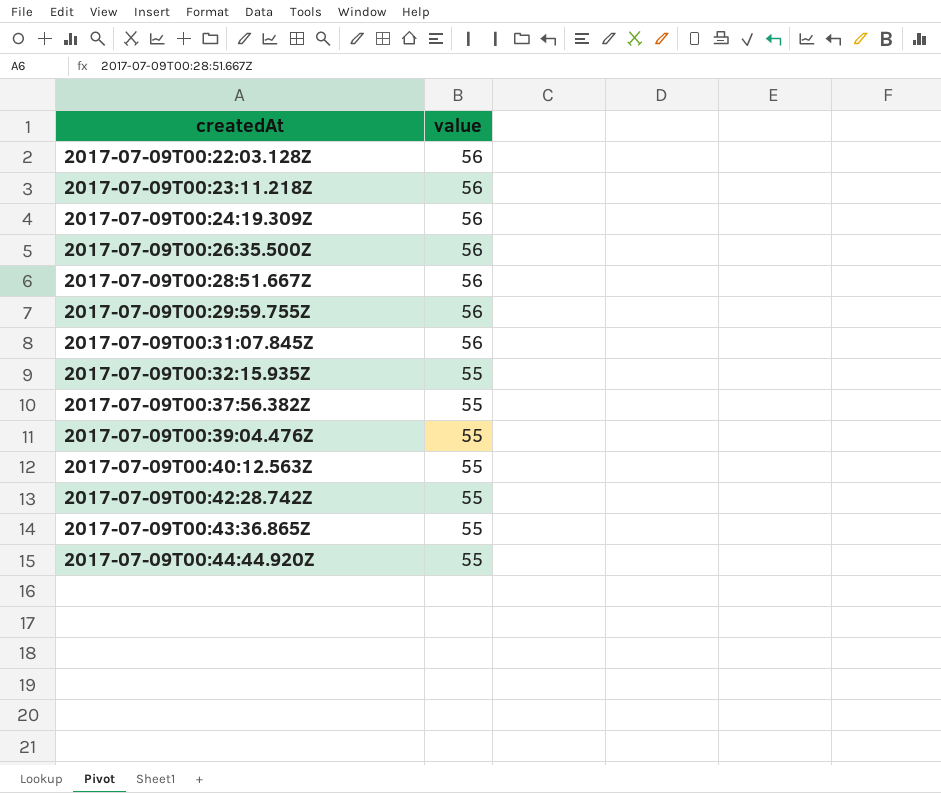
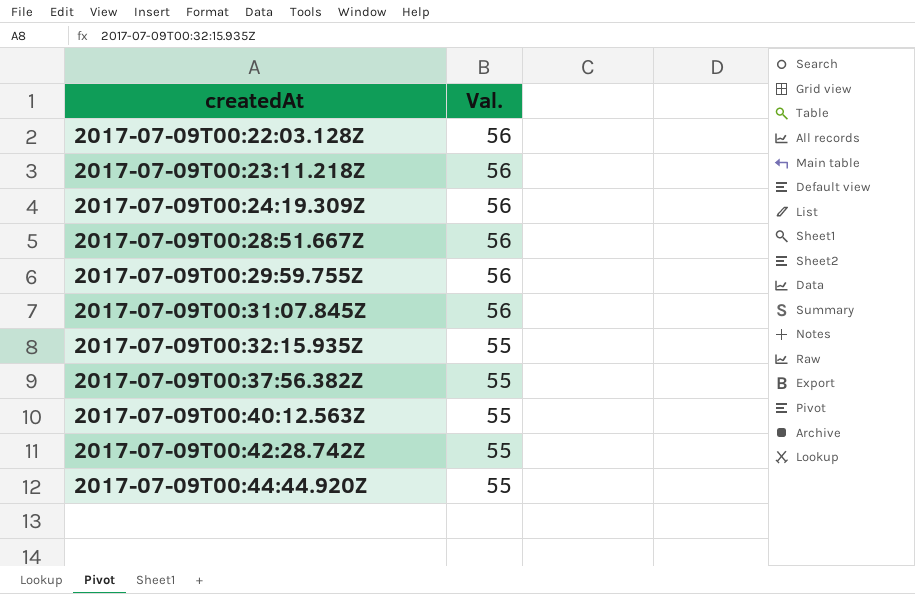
column name: value -> Val.
row 2017-07-09T00:26:35.500Z: 56 -> none
row 2017-07-09T00:39:04.476Z: 55 -> none
row 2017-07-09T00:43:36.865Z: 55 -> none

